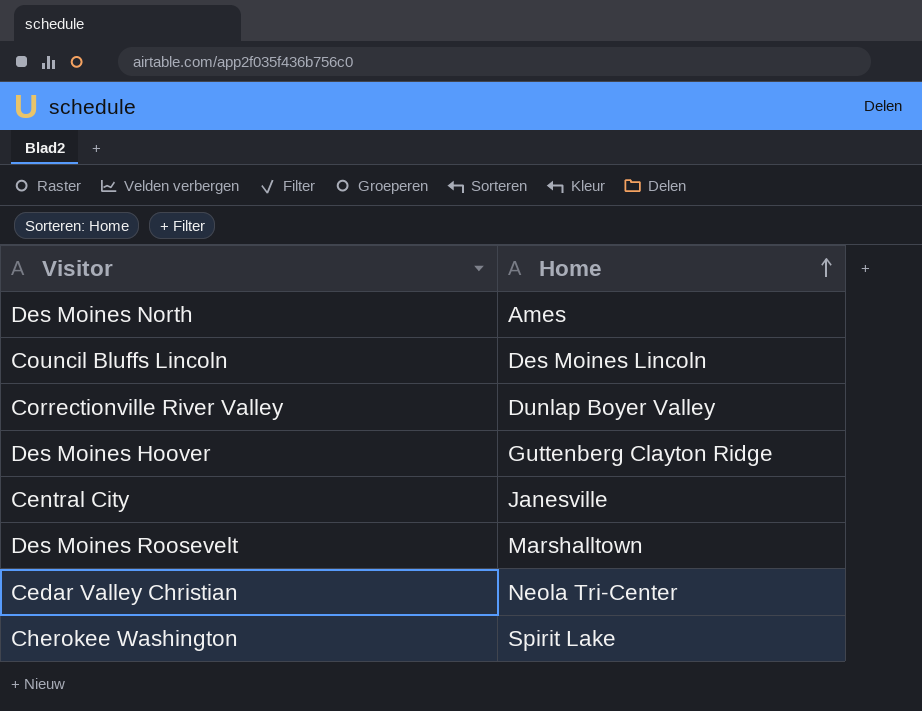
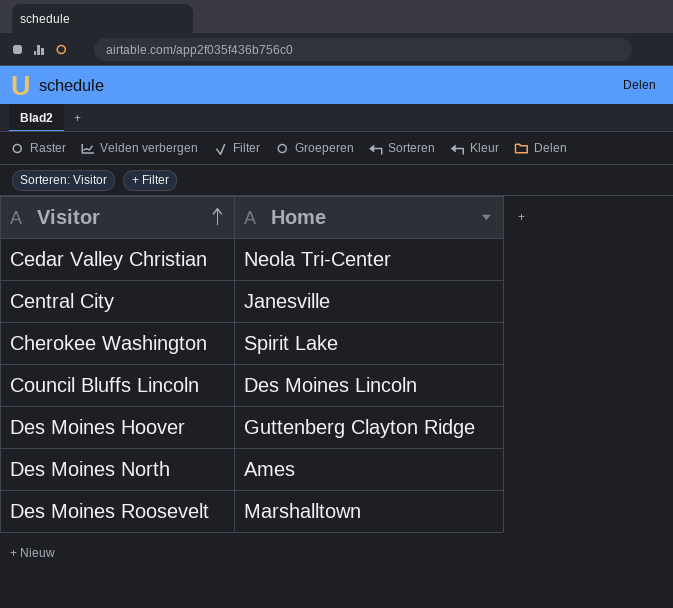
row order: Home ascending -> Visitor ascending
row Correctionville River Valley: Dunlap Boyer Valley -> none

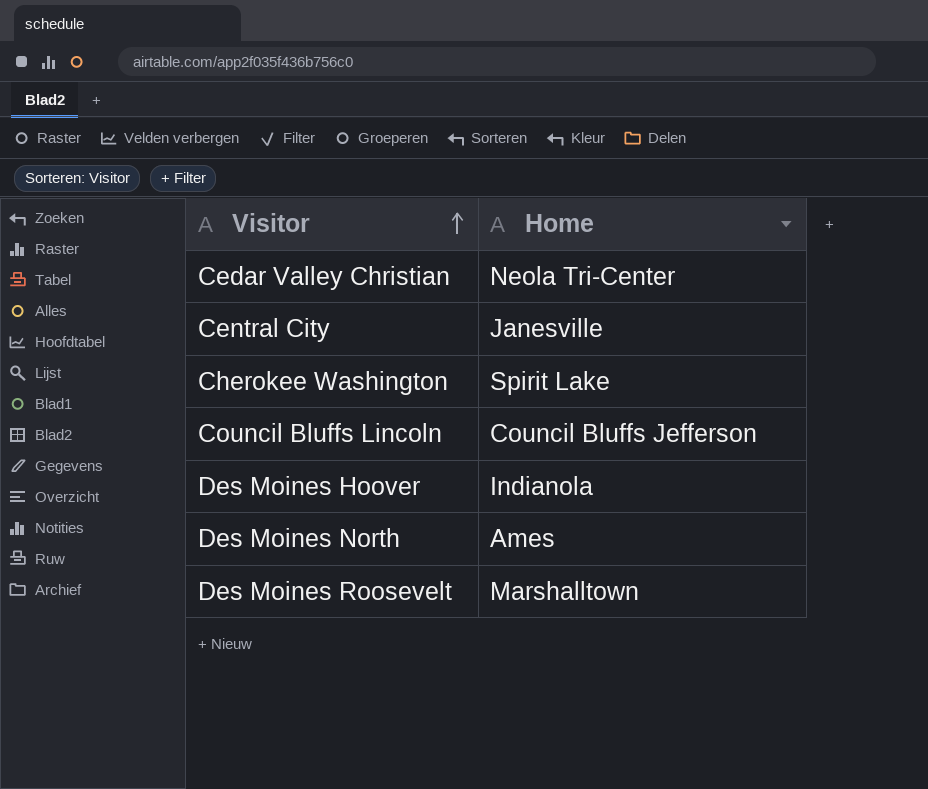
Council Bluffs Lincoln | Home: Des Moines Lincoln -> Council Bluffs Jefferson
Des Moines Hoover | Home: Guttenberg Clayton Ridge -> Indianola

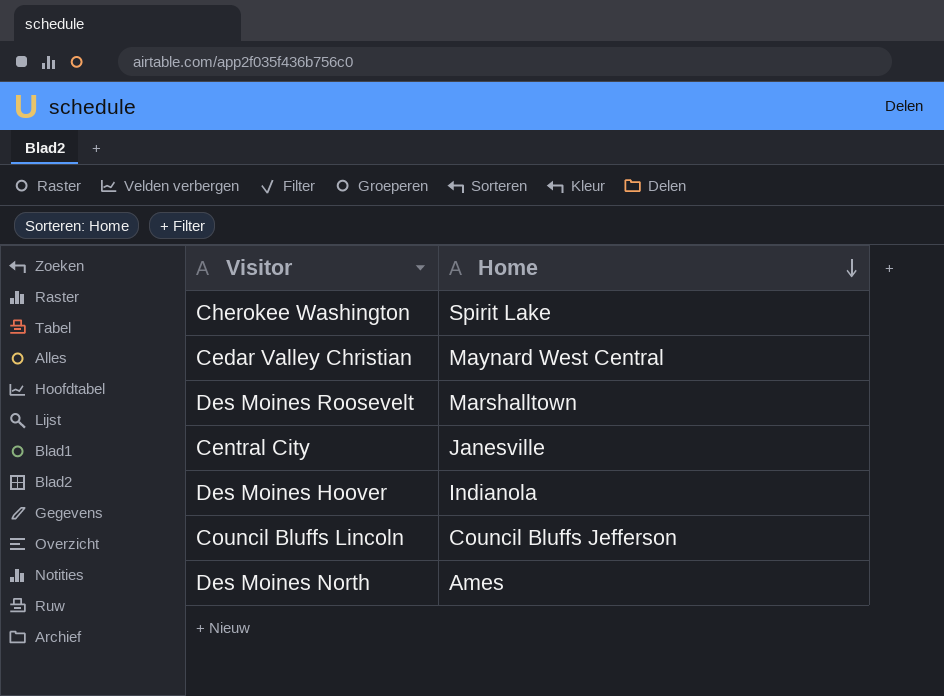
row order: Visitor ascending -> Home descending
Cedar Valley Christian | Home: Neola Tri-Center -> Maynard West Central

